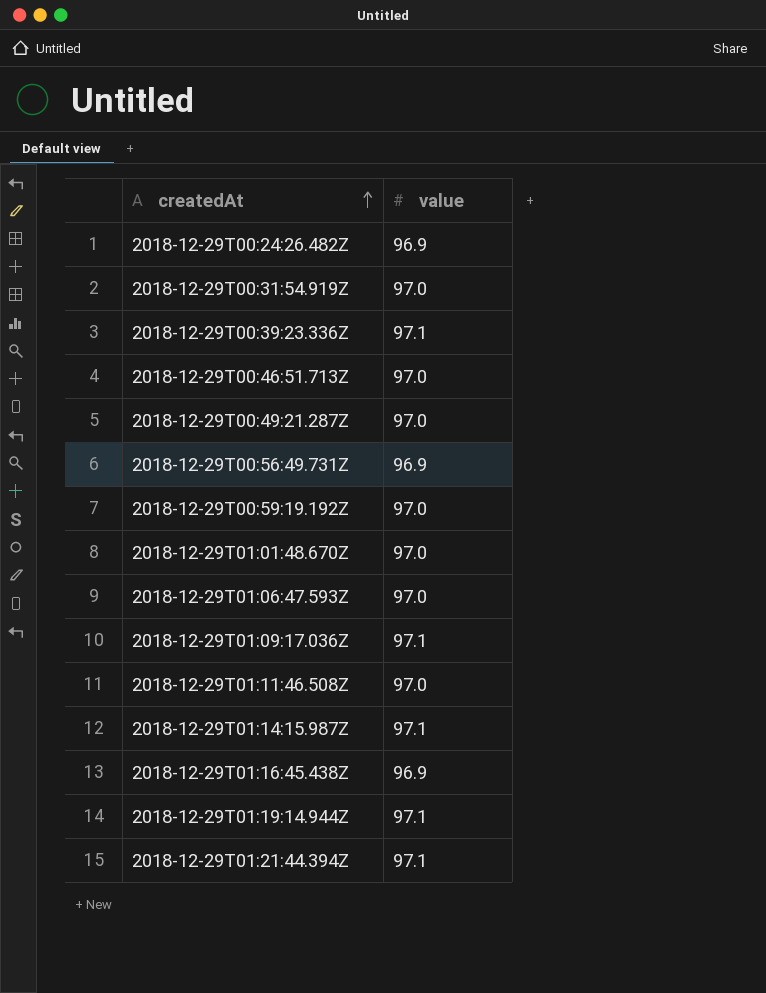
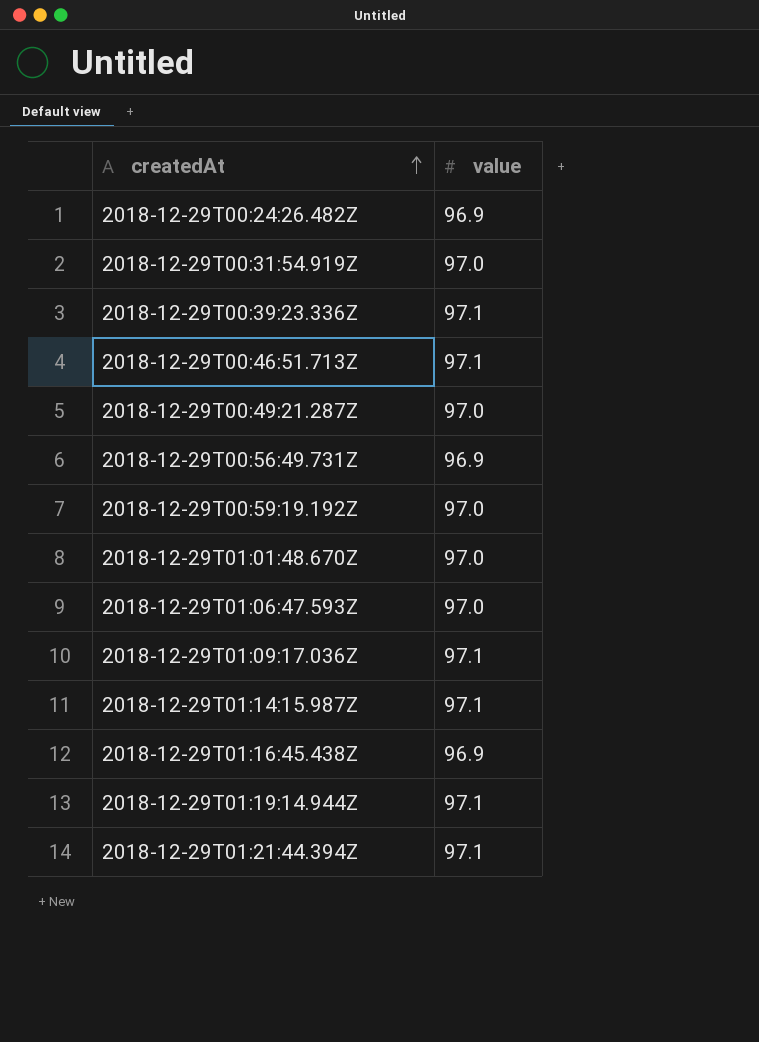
row 2018-12-29T01:11:46.508Z: 97.0 -> none
2018-12-29T00:46:51.713Z | value: 97.0 -> 97.1

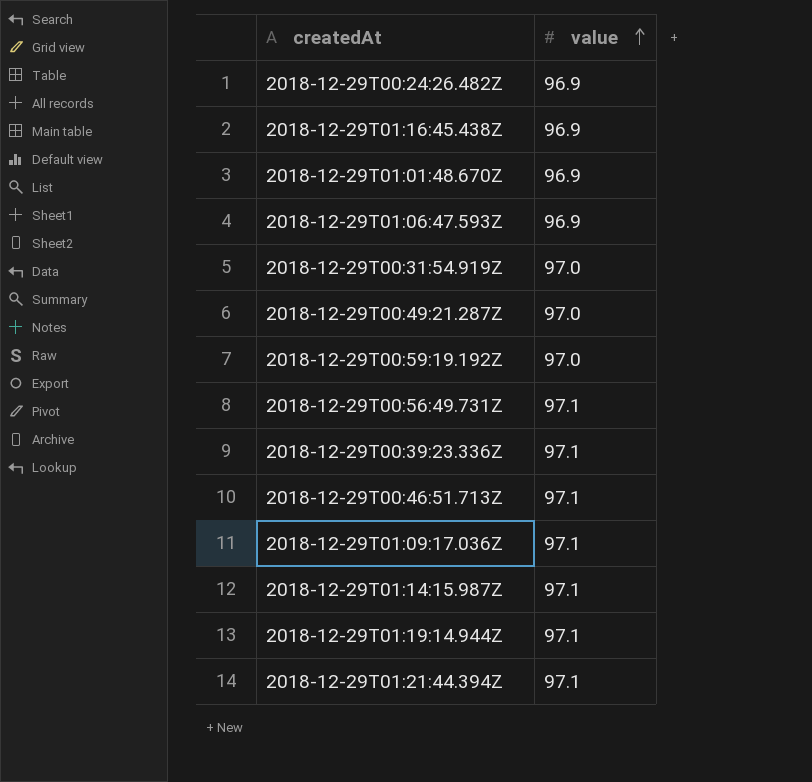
row order: createdAt ascending -> value ascending
2018-12-29T01:01:48.670Z | value: 97.0 -> 96.9
2018-12-29T01:06:47.593Z | value: 97.0 -> 96.9
2018-12-29T00:56:49.731Z | value: 96.9 -> 97.1

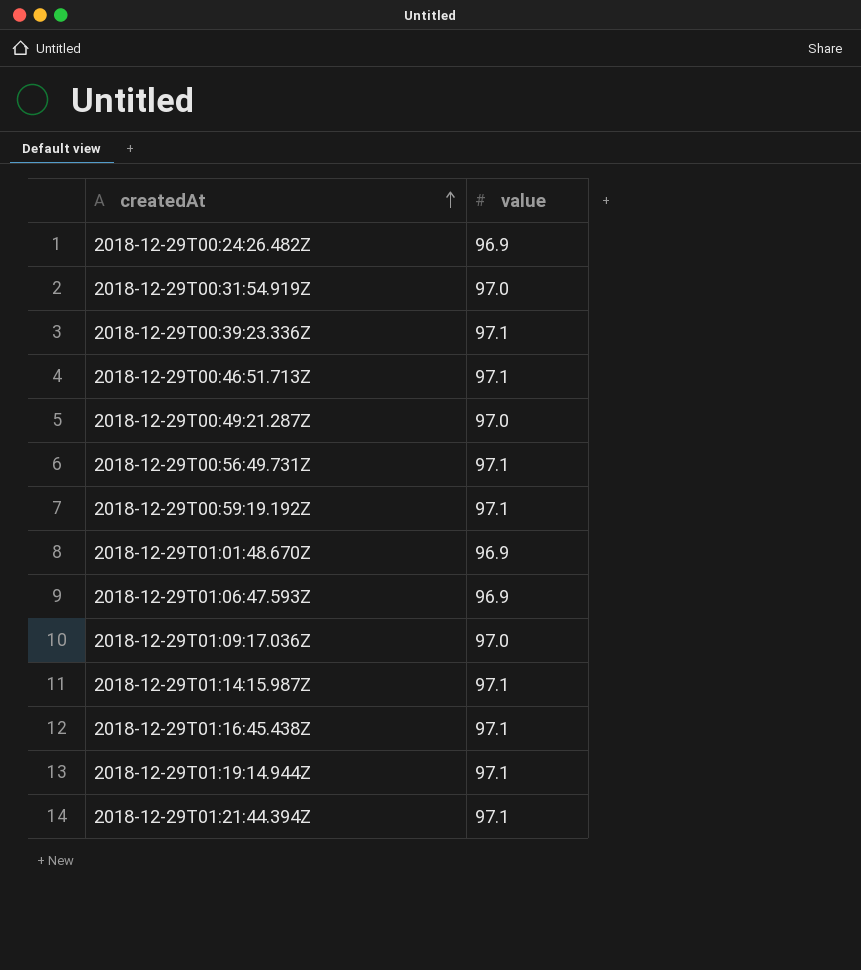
row order: value ascending -> createdAt ascending
2018-12-29T00:59:19.192Z | value: 97.0 -> 97.1
2018-12-29T01:09:17.036Z | value: 97.1 -> 97.0
2018-12-29T01:16:45.438Z | value: 96.9 -> 97.1

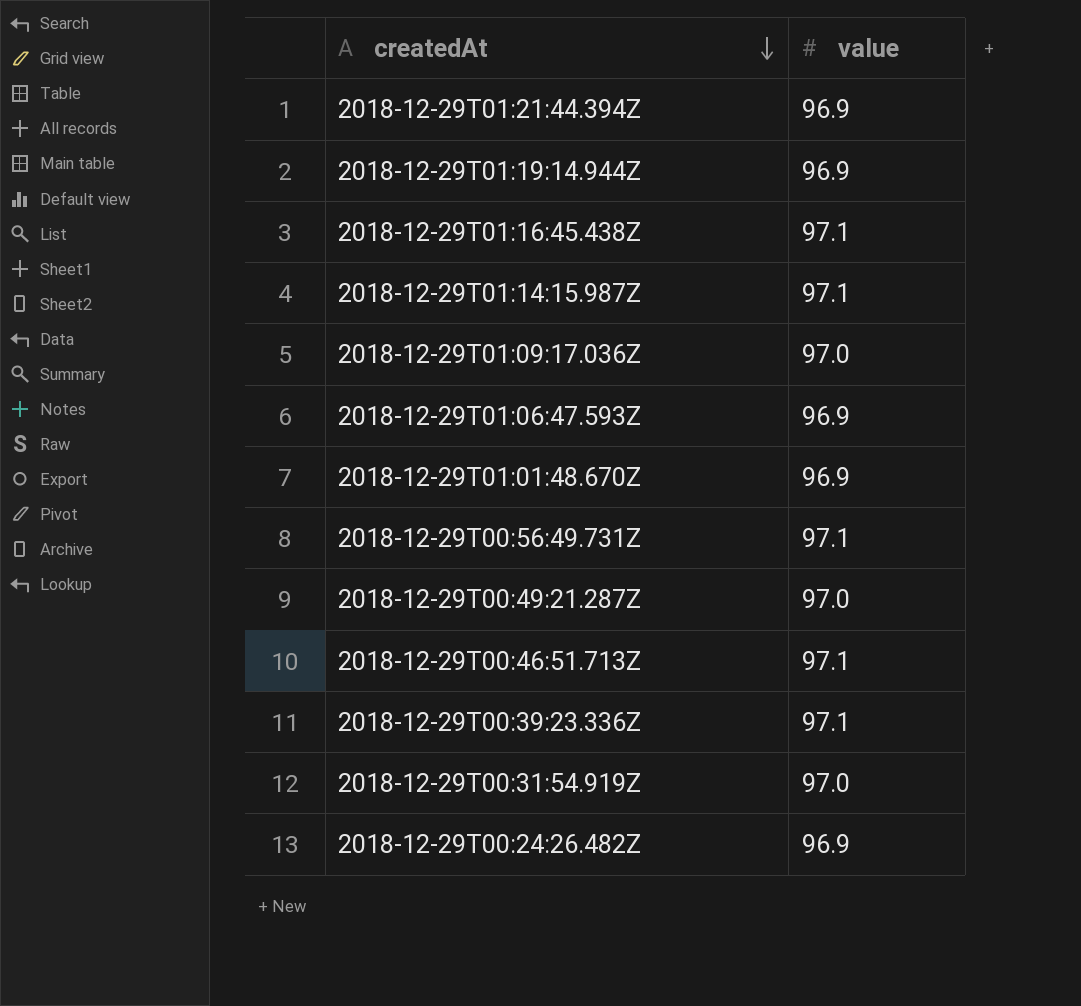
row order: createdAt ascending -> createdAt descending
row 2018-12-29T00:59:19.192Z: 97.1 -> none
2018-12-29T01:21:44.394Z | value: 97.1 -> 96.9
2018-12-29T01:19:14.944Z | value: 97.1 -> 96.9

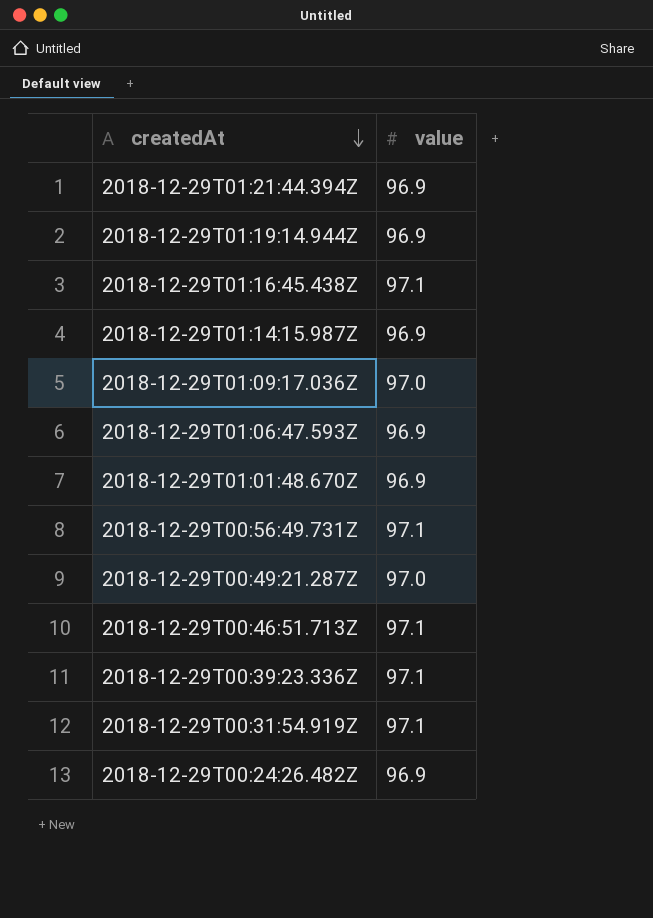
2018-12-29T01:14:15.987Z | value: 97.1 -> 96.9
2018-12-29T00:31:54.919Z | value: 97.0 -> 97.1

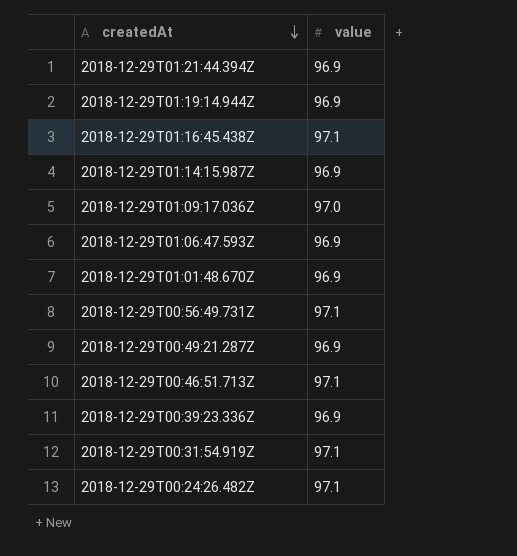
2018-12-29T00:49:21.287Z | value: 97.0 -> 96.9
2018-12-29T00:39:23.336Z | value: 97.1 -> 96.9
2018-12-29T00:24:26.482Z | value: 96.9 -> 97.1

